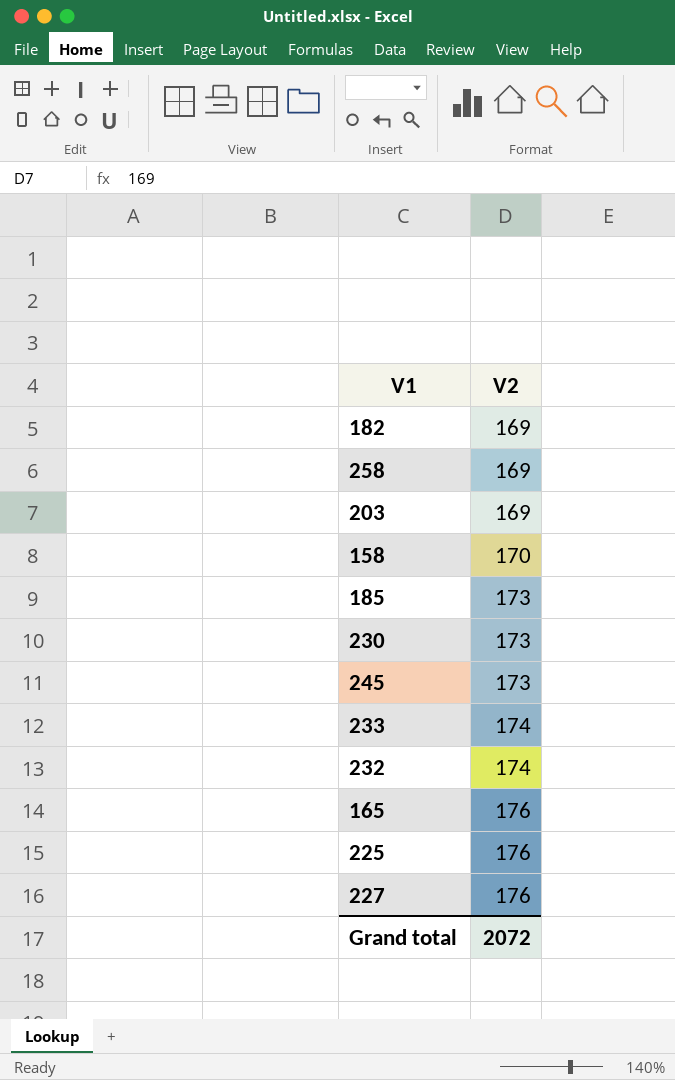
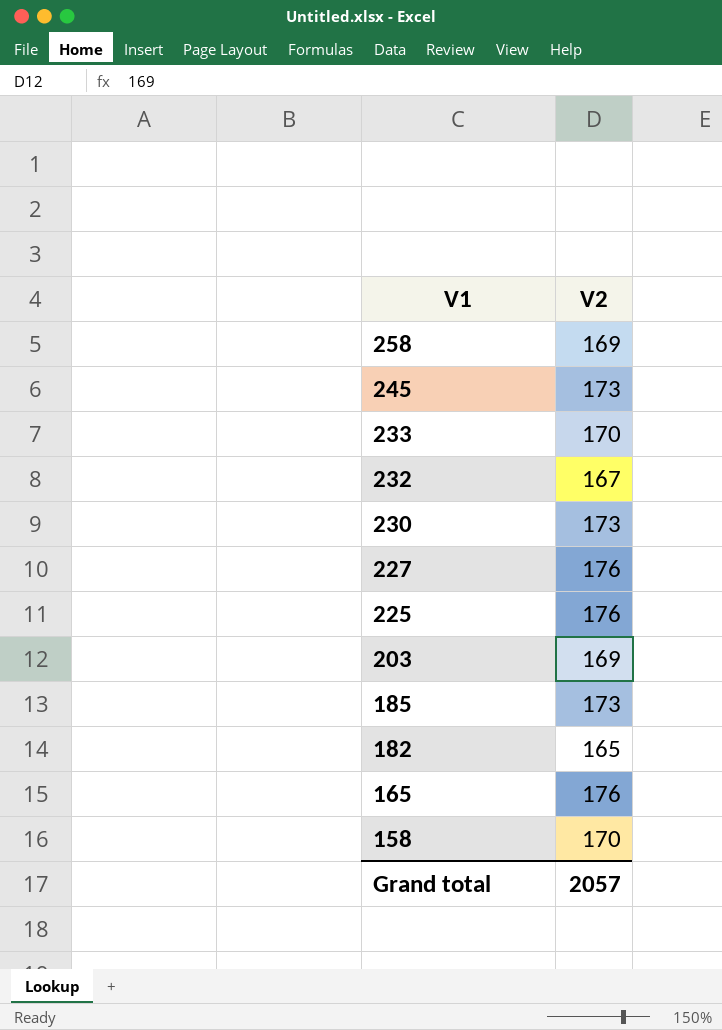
row order: V2 ascending -> V1 descending
233 | V2: 174 -> 170
232 | V2: 174 -> 167
182 | V2: 169 -> 165
Grand total | V2: 2072 -> 2057

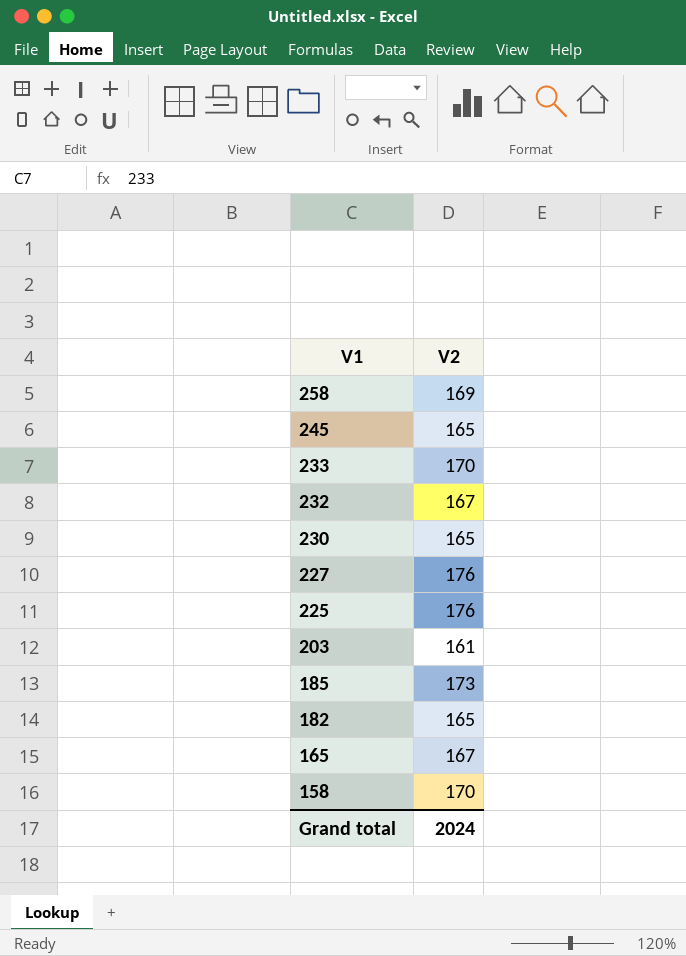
245 | V2: 173 -> 165
230 | V2: 173 -> 165
203 | V2: 169 -> 161
165 | V2: 176 -> 167
Grand total | V2: 2057 -> 2024

